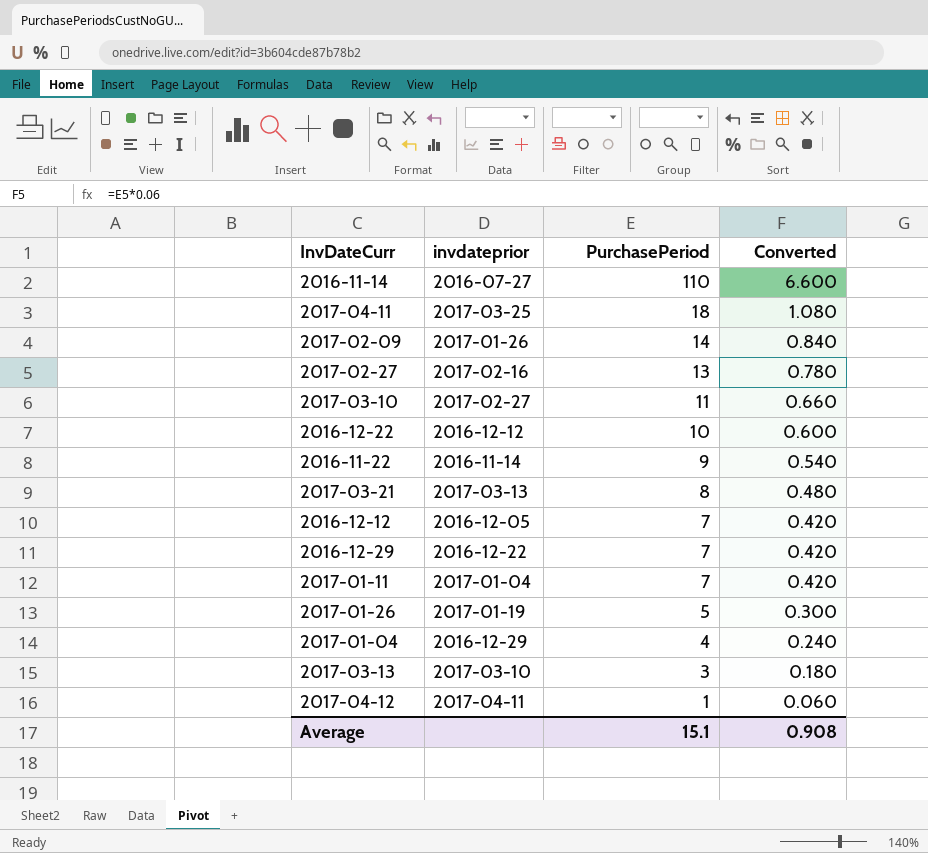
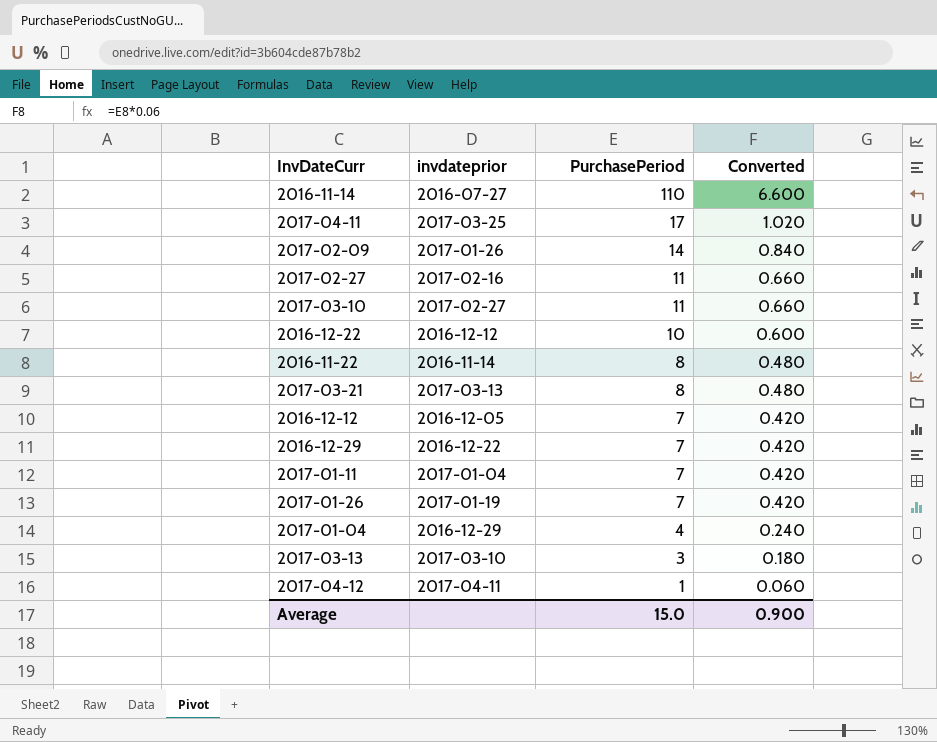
2017-04-11 | PurchasePeriod: 18 -> 17
2017-04-11 | Converted: 1.080 -> 1.020
2017-02-27 | PurchasePeriod: 13 -> 11
2017-02-27 | Converted: 0.780 -> 0.660
2016-11-22 | PurchasePeriod: 9 -> 8
2016-11-22 | Converted: 0.540 -> 0.480
2017-01-26 | PurchasePeriod: 5 -> 7
2017-01-26 | Converted: 0.300 -> 0.420
Average | PurchasePeriod: 15.1 -> 15.0
Average | Converted: 0.908 -> 0.900

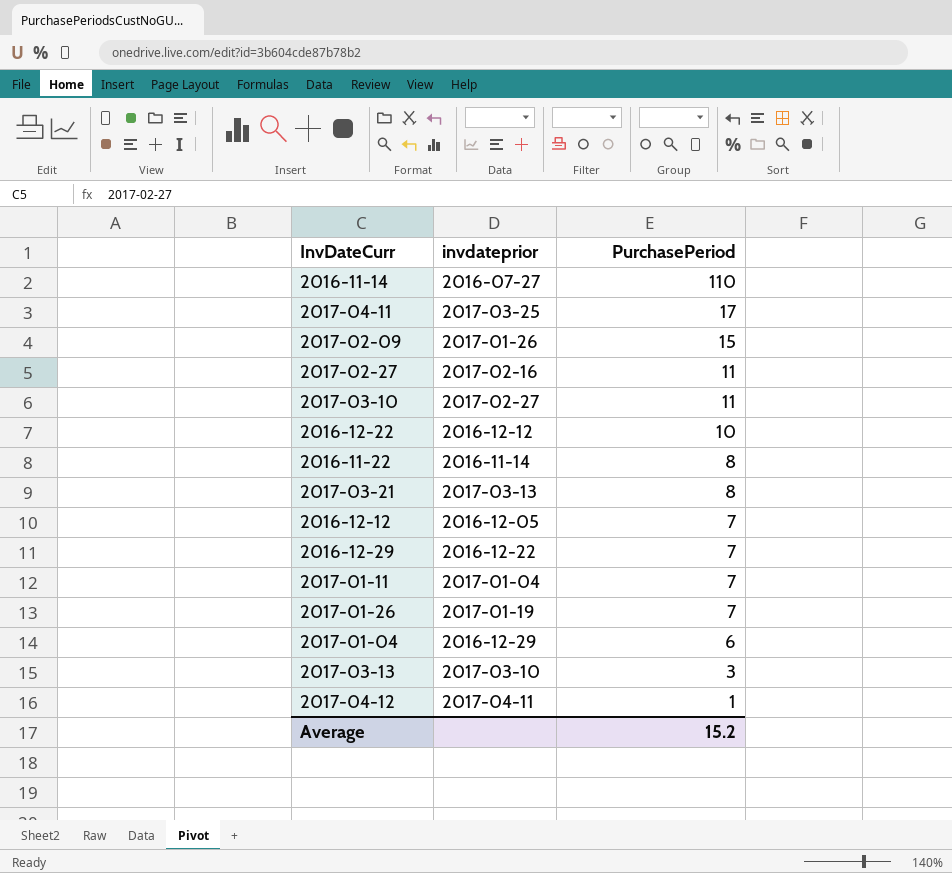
column Converted | formula: [PurchasePeriod] * 0.06 -> none
2017-02-09 | PurchasePeriod: 14 -> 15
2017-01-04 | PurchasePeriod: 4 -> 6
Average | PurchasePeriod: 15.0 -> 15.2

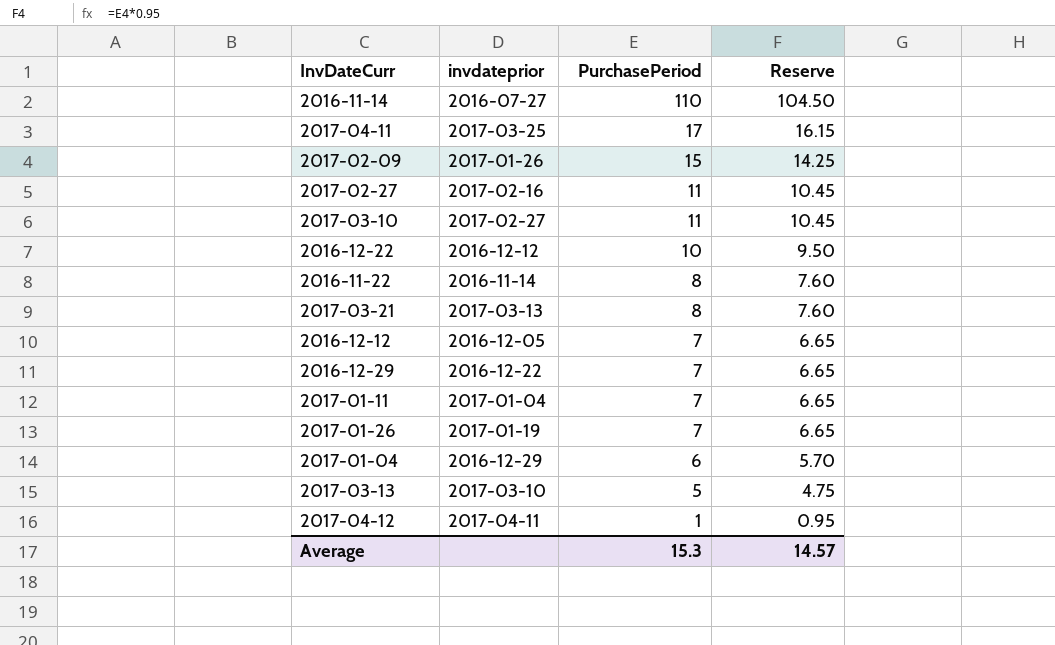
column Reserve | formula: none -> [PurchasePeriod] * 0.95
2017-03-13 | PurchasePeriod: 3 -> 5
Average | PurchasePeriod: 15.2 -> 15.3

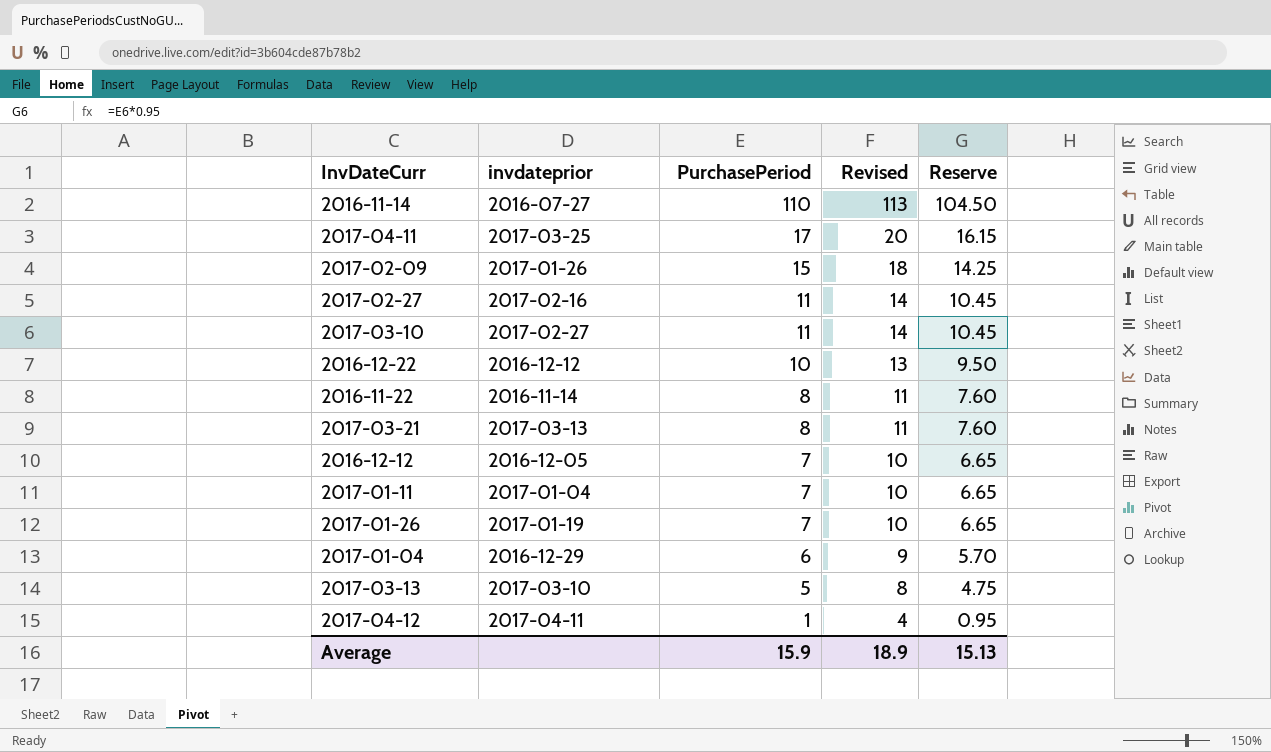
column Revised | formula: none -> [PurchasePeriod] + 3
row 2016-12-29: 2016-12-22 | 7 | 6.65 -> none
Average | PurchasePeriod: 15.3 -> 15.9
Average | Reserve: 14.57 -> 15.13

